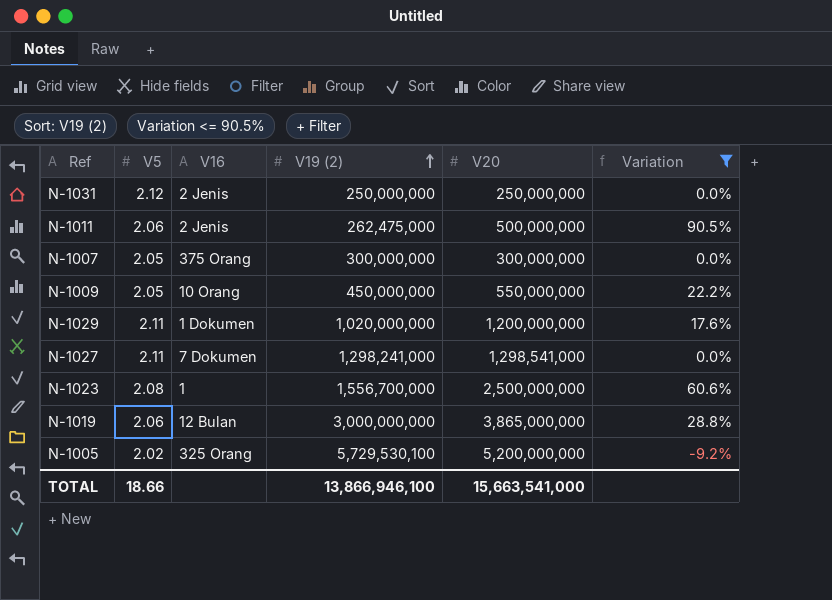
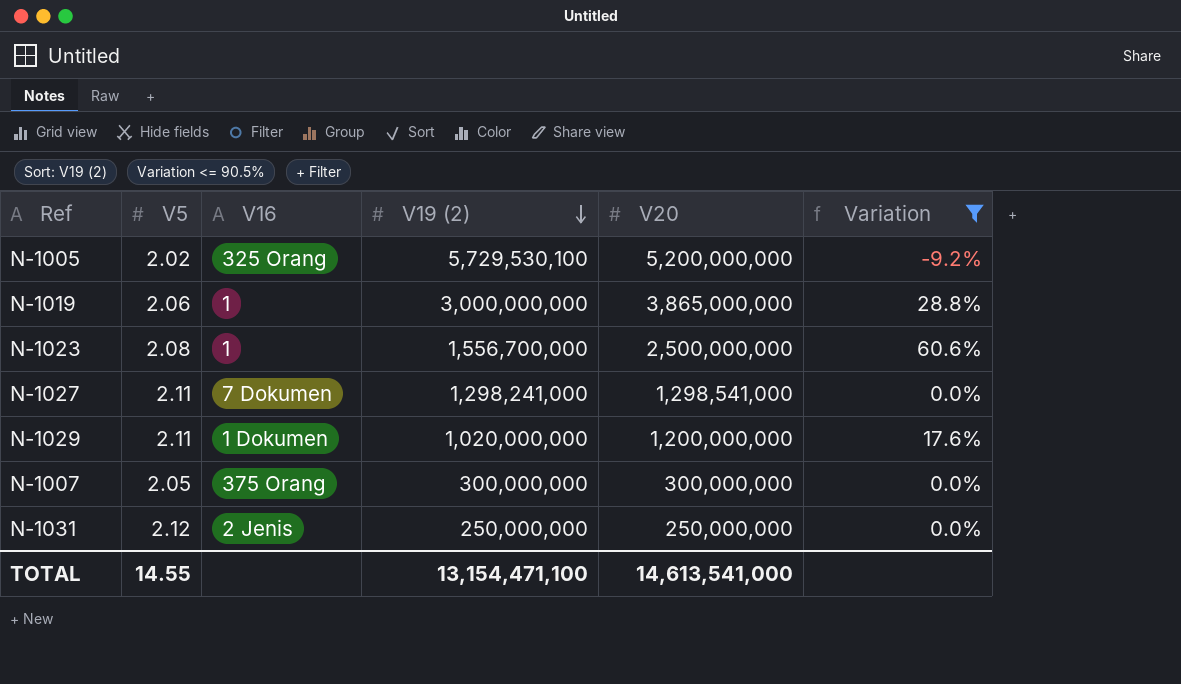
row order: V19 (2) ascending -> V19 (2) descending
row N-1011: 2.06 | 2 Jenis | 262,475,000 | 500,000,000 | 90.5% -> none
row N-1009: 2.05 | 10 Orang | 450,000,000 | 550,000,000 | 22.2% -> none
N-1019 | V16: 12 Bulan -> 1
TOTAL | V5: 18.66 -> 14.55
TOTAL | V19 (2): 13,866,946,100 -> 13,154,471,100
TOTAL | V20: 15,663,541,000 -> 14,613,541,000

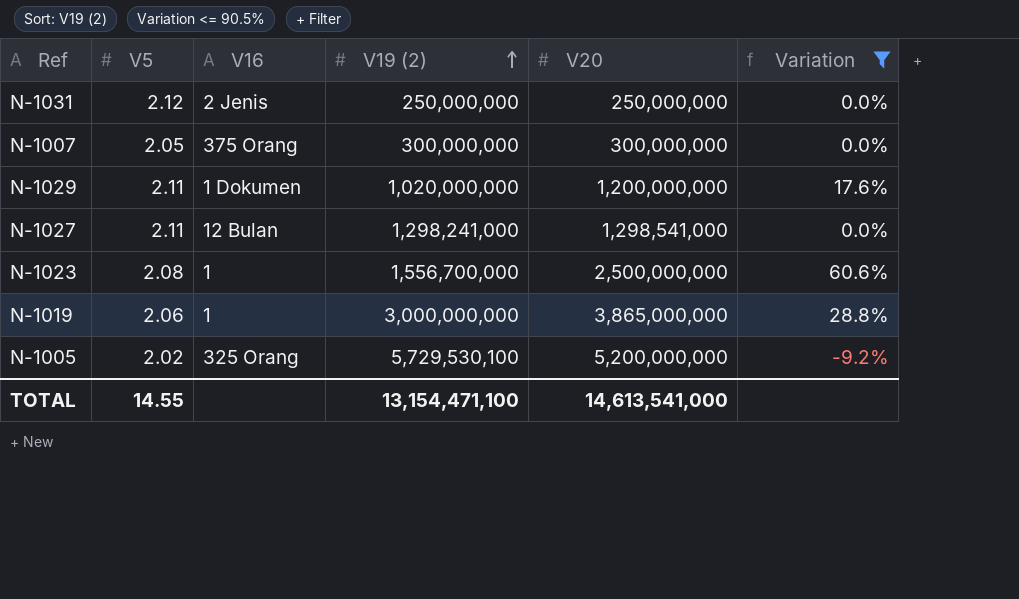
row order: V19 (2) descending -> V19 (2) ascending
N-1027 | V16: 7 Dokumen -> 12 Bulan

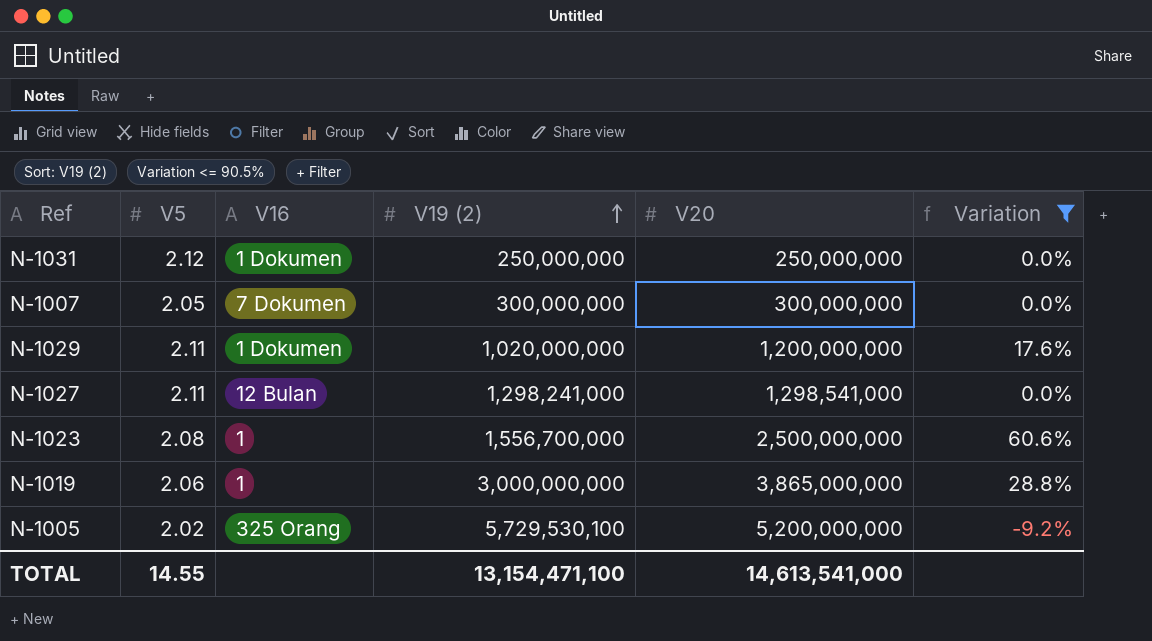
N-1031 | V16: 2 Jenis -> 1 Dokumen
N-1007 | V16: 375 Orang -> 7 Dokumen

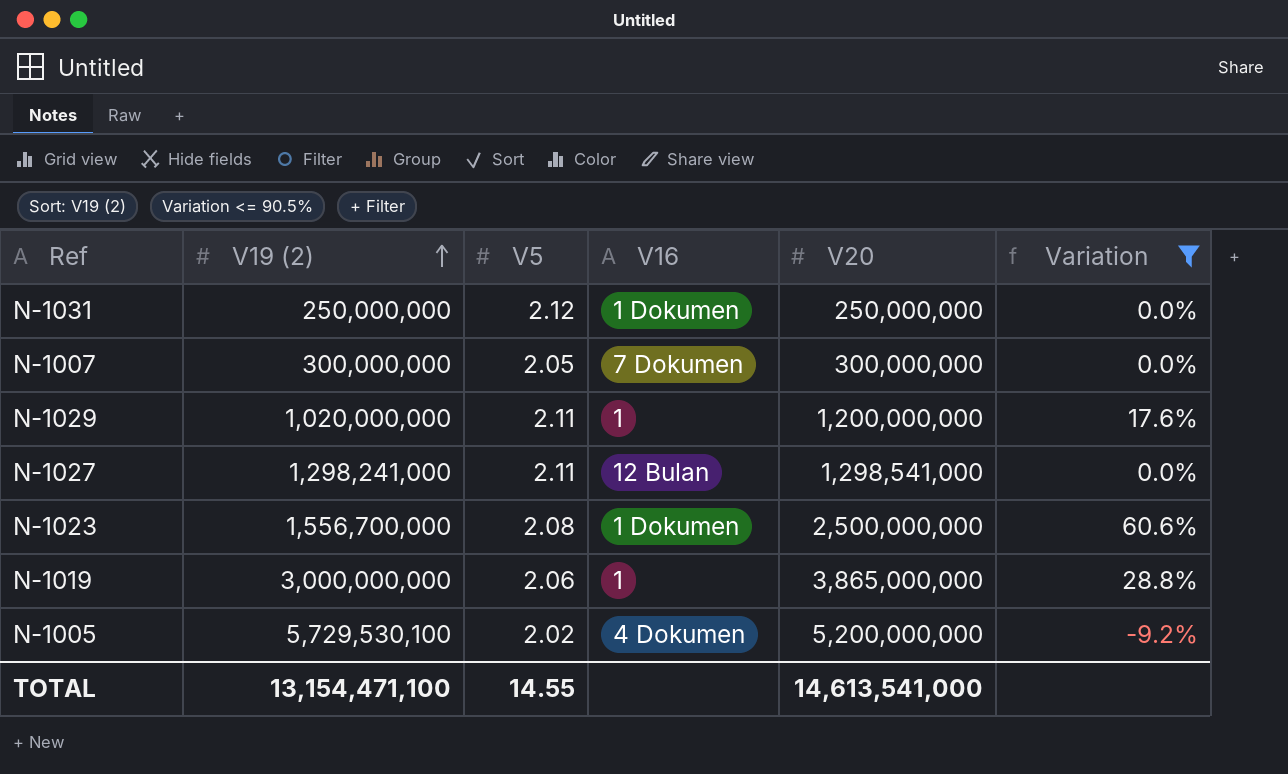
column V19 (2) | position: 4 -> 2
N-1029 | V16: 1 Dokumen -> 1
N-1023 | V16: 1 -> 1 Dokumen
N-1005 | V16: 325 Orang -> 4 Dokumen

